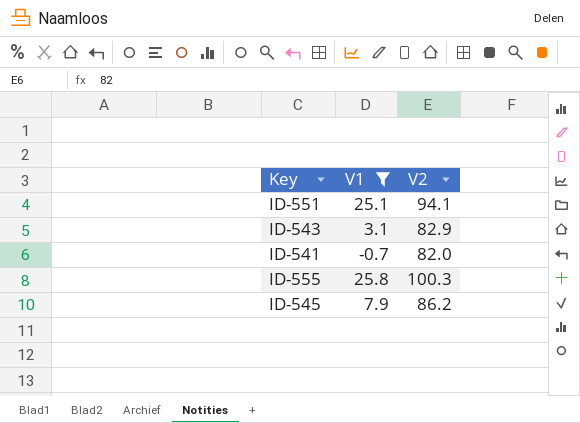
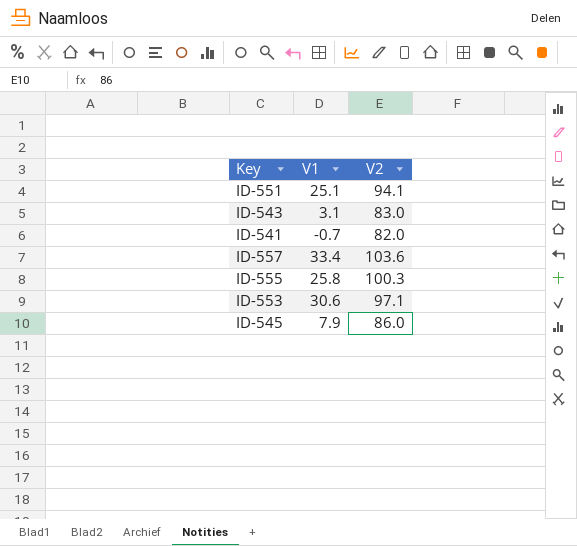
filter: V1 <= 25.8 -> none
ID-543 | V2: 82.9 -> 83.0
ID-545 | V2: 86.2 -> 86.0

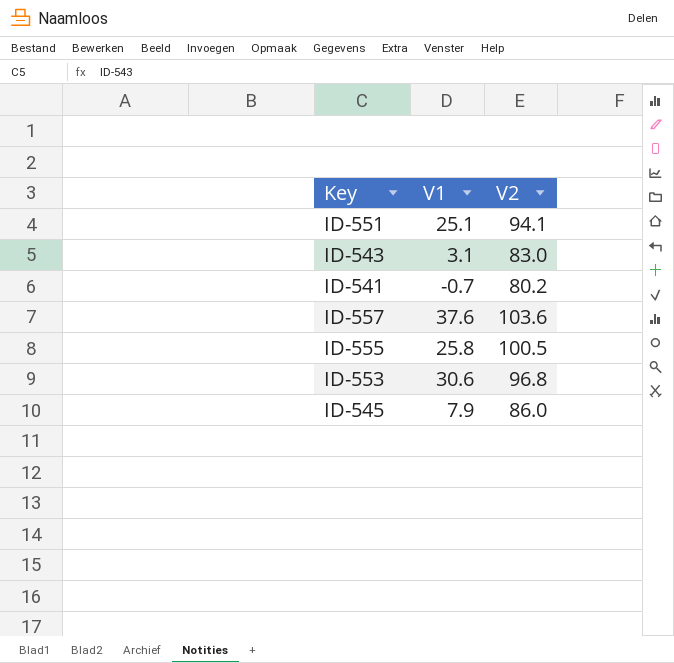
ID-541 | V2: 82.0 -> 80.2
ID-557 | V1: 33.4 -> 37.6
ID-555 | V2: 100.3 -> 100.5
ID-553 | V2: 97.1 -> 96.8

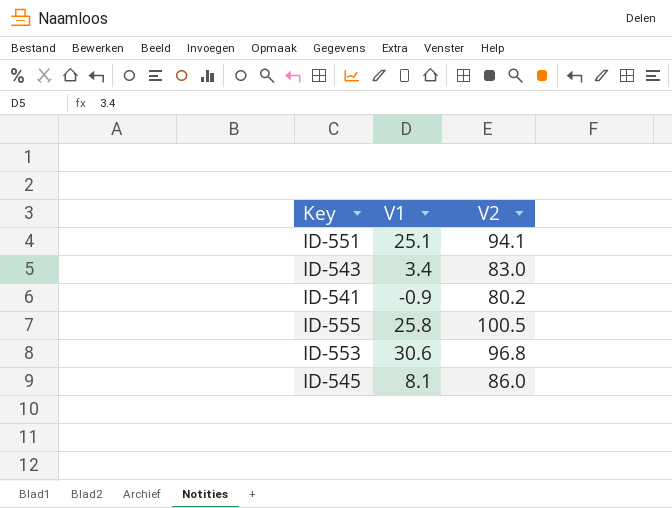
row ID-557: 37.6 | 103.6 -> none
ID-543 | V1: 3.1 -> 3.4
ID-541 | V1: -0.7 -> -0.9
ID-545 | V1: 7.9 -> 8.1

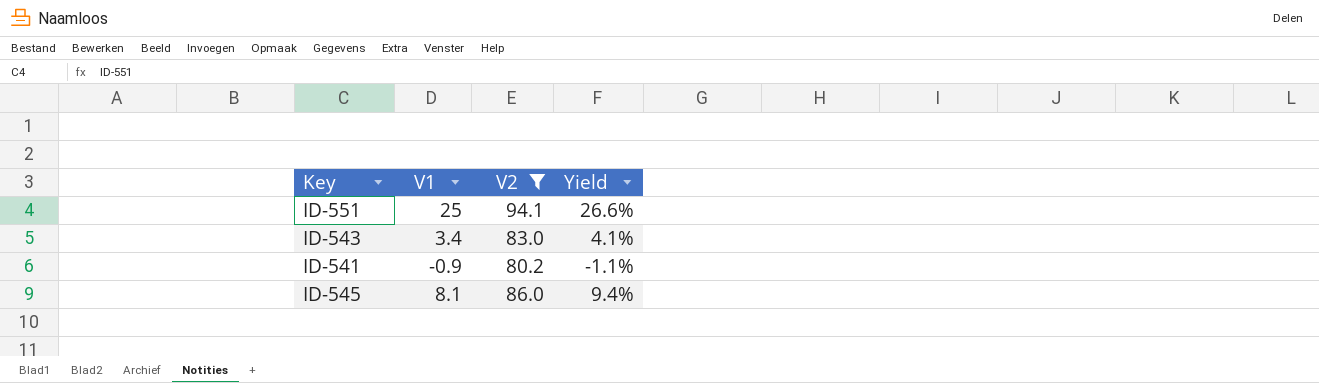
filter: none -> V2 <= 94.1
column Yield | formula: none -> [V1] / [V2]
ID-551 | V1: 25.1 -> 25

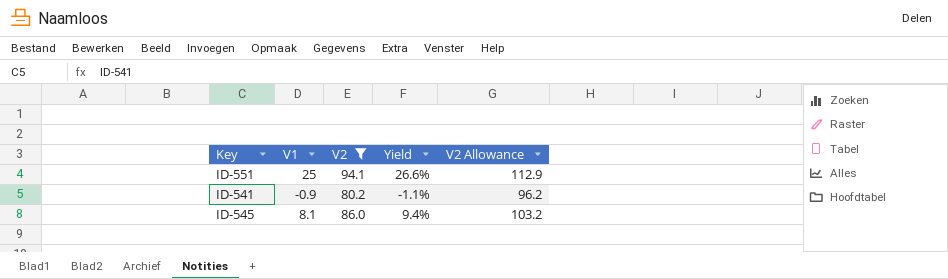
column V2 Allowance | formula: none -> [V2] * 1.2
row ID-543: 3.4 | 83.0 | 4.1% -> none

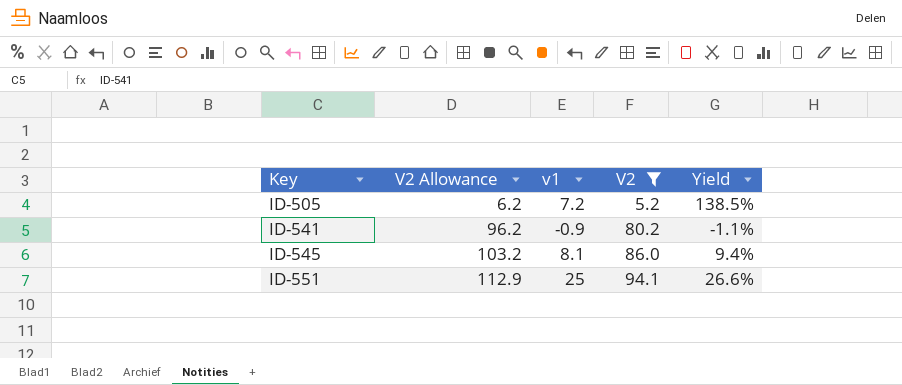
row order: none -> Key ascending
column V2 Allowance | position: 5 -> 2
column name: V1 -> v1
row ID-505: none -> 6.2 | 7.2 | 5.2 | 138.5%

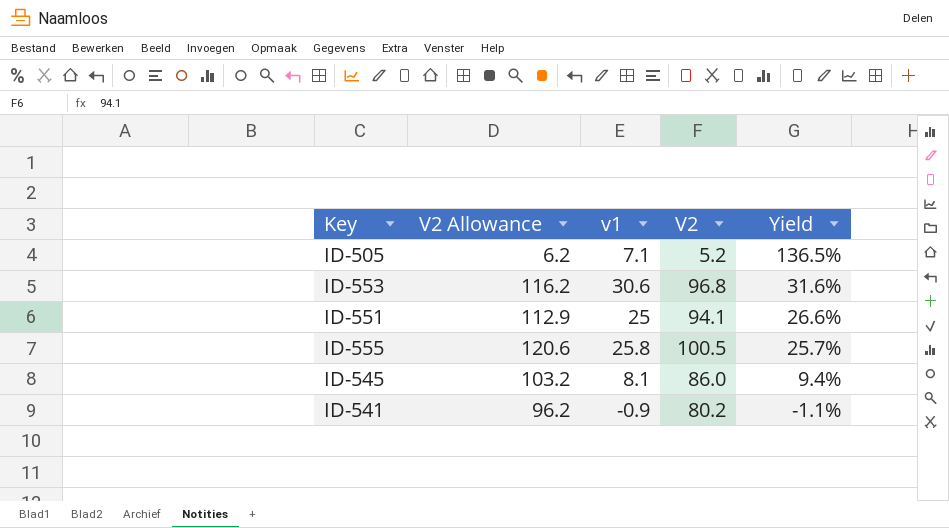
filter: V2 <= 94.1 -> none
row order: Key ascending -> Yield descending
ID-505 | v1: 7.2 -> 7.1
ID-505 | Yield: 138.5% -> 136.5%

